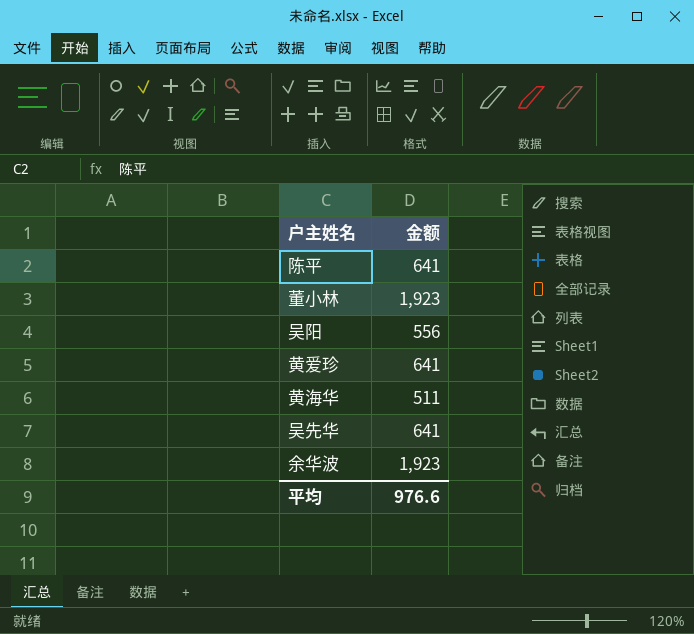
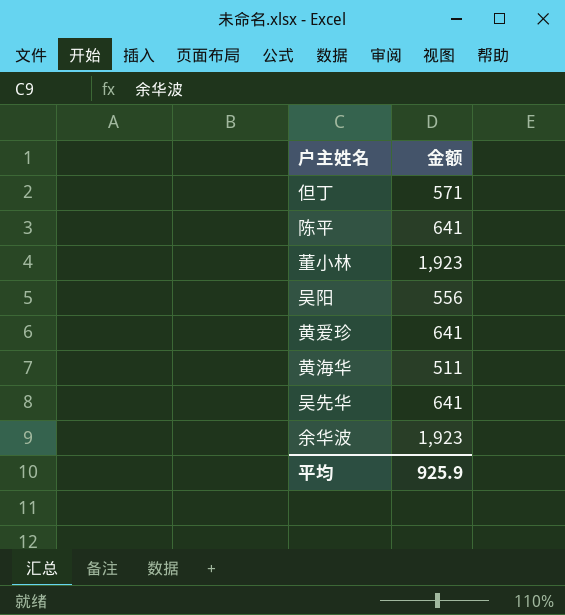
row 但丁: none -> 571
平均 | 金额: 976.6 -> 925.9

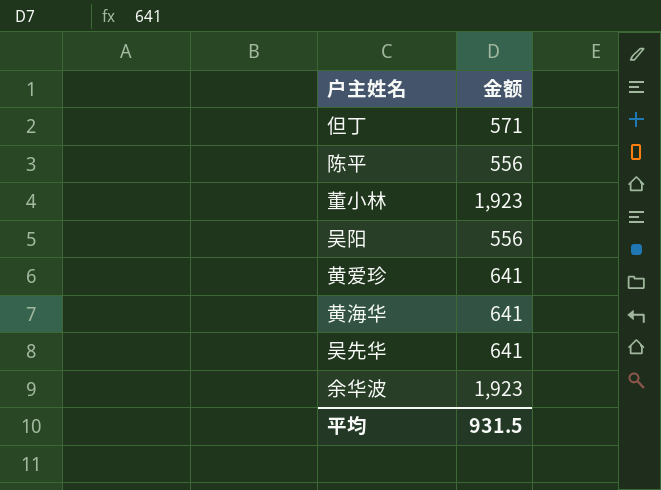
陈平 | 金额: 641 -> 556
黄海华 | 金额: 511 -> 641
平均 | 金额: 925.9 -> 931.5

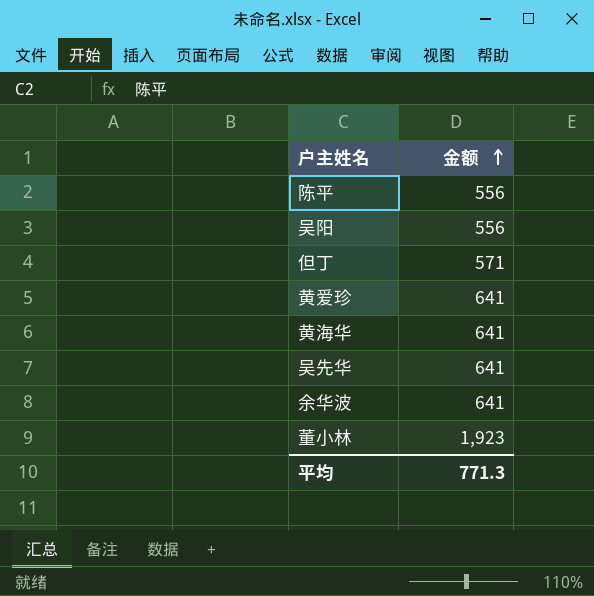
row order: none -> 金额 ascending
余华波 | 金额: 1,923 -> 641
平均 | 金额: 931.5 -> 771.3

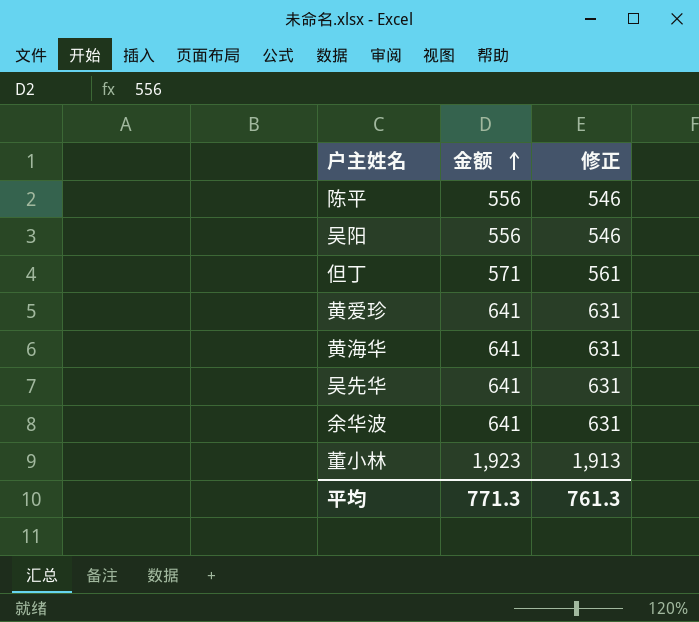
column 修正 | formula: none -> [金额] - 10

